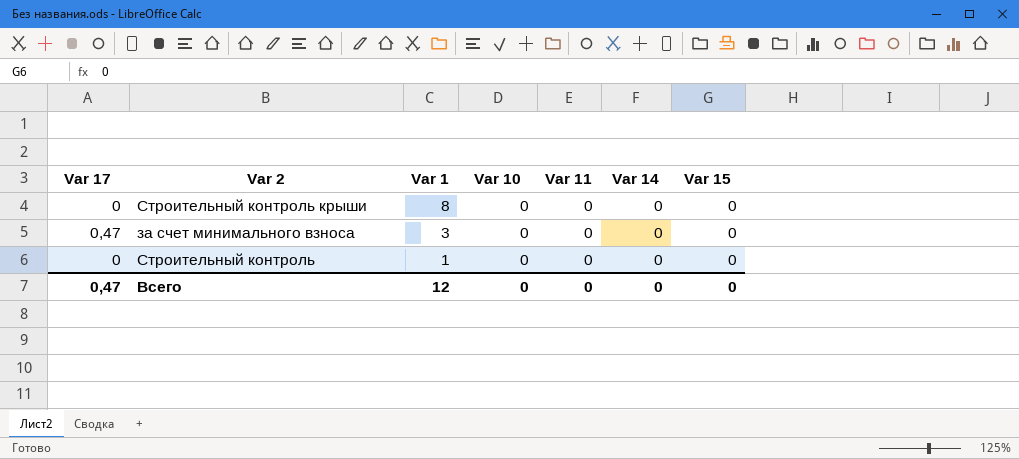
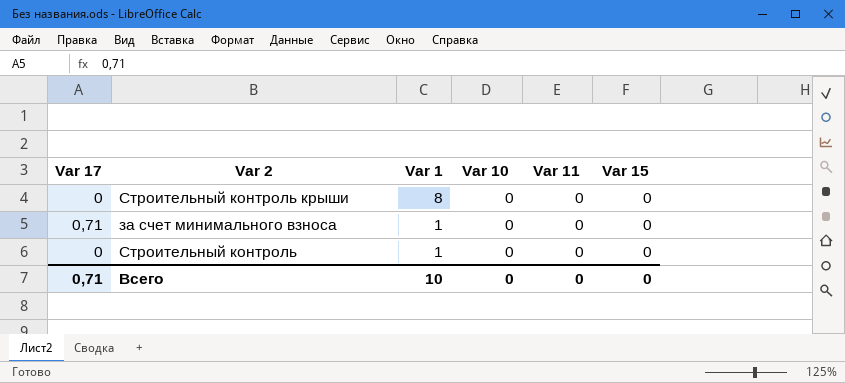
column Var 14 | position: 6 -> none
за счет минимального взноса | Var 17: 0,47 -> 0,71
за счет минимального взноса | Var 1: 3 -> 1
Всего | Var 17: 0,47 -> 0,71
Всего | Var 1: 12 -> 10

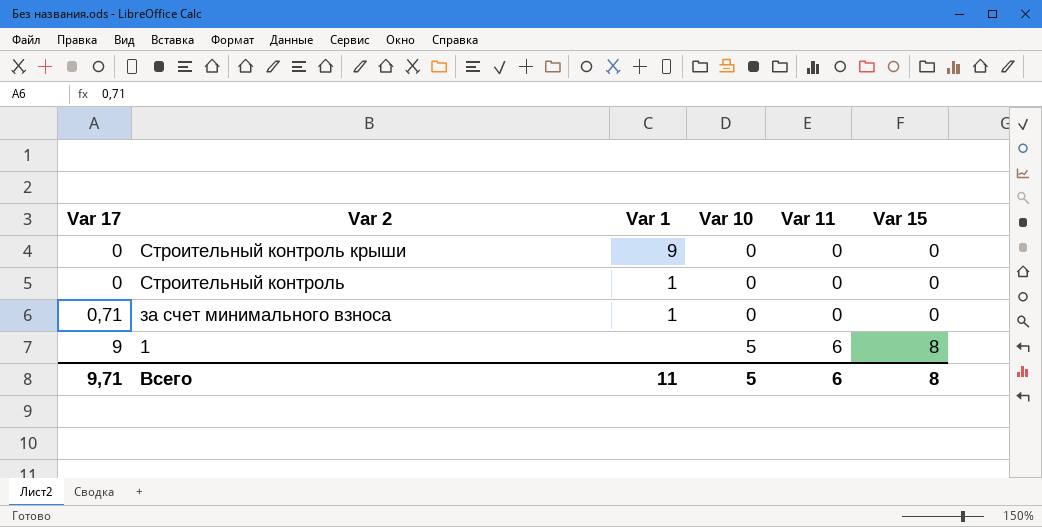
row order: Var 1 descending -> Var 17 ascending
Строительный контроль крыши | Var 1: 8 -> 9
row 1: none -> 9 | none | 5 | 6 | 8
Всего | Var 17: 0,71 -> 9,71
Всего | Var 1: 10 -> 11
Всего | Var 10: 0 -> 5
Всего | Var 11: 0 -> 6
Всего | Var 15: 0 -> 8

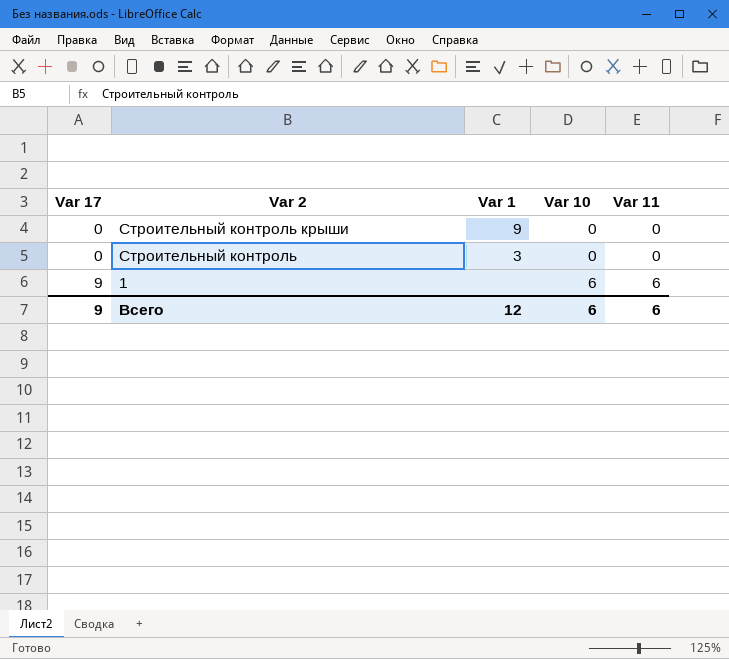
column Var 15 | position: 6 -> none
row за счет минимального взноса: 0,71 | 1 | 0 | 0 | 0 -> none
Строительный контроль | Var 1: 1 -> 3
1 | Var 10: 5 -> 6
Всего | Var 17: 9,71 -> 9
Всего | Var 1: 11 -> 12
Всего | Var 10: 5 -> 6

